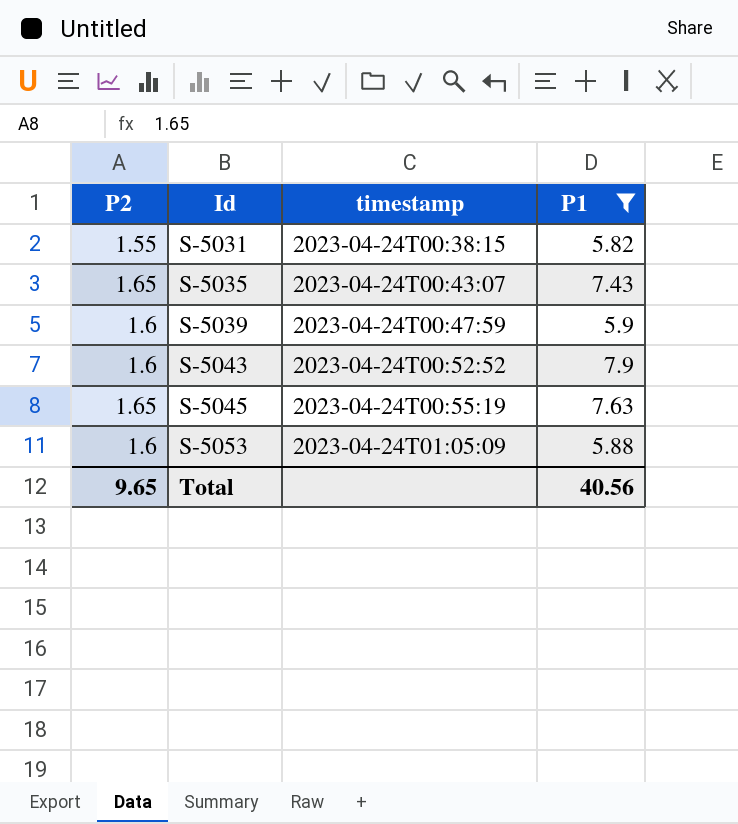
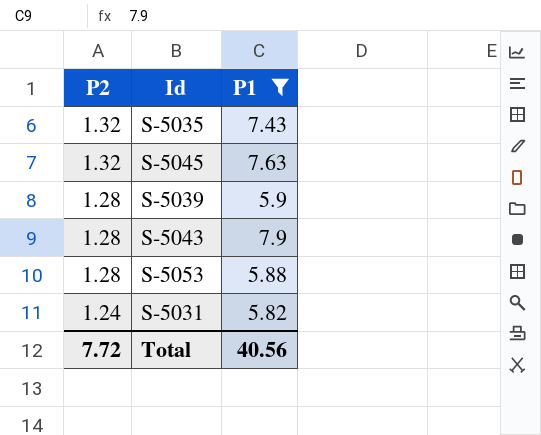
row order: Id ascending -> P2 descending
column timestamp | position: 3 -> none
S-5035 | P2: 1.65 -> 1.32
S-5045 | P2: 1.65 -> 1.32
S-5039 | P2: 1.6 -> 1.28
S-5043 | P2: 1.6 -> 1.28
S-5053 | P2: 1.6 -> 1.28
S-5031 | P2: 1.55 -> 1.24
Total | P2: 9.65 -> 7.72

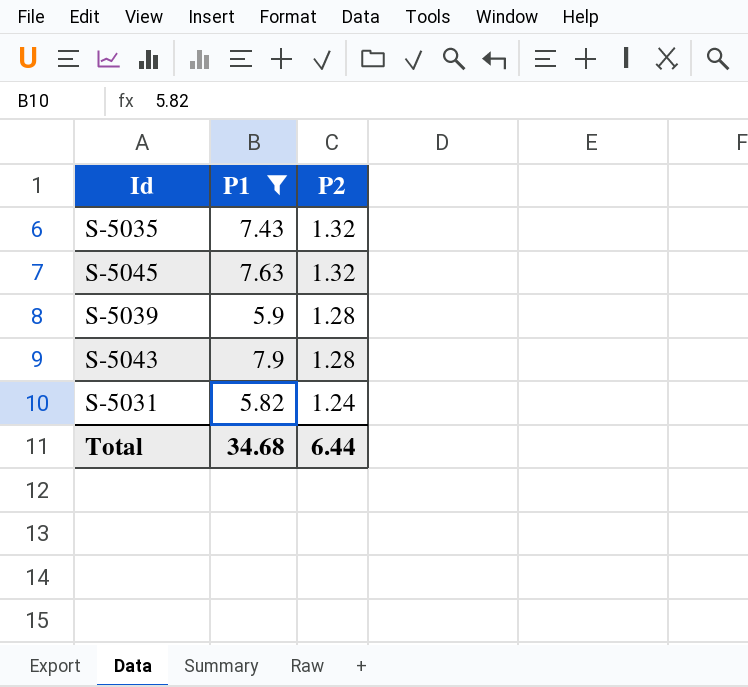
column P2 | position: 1 -> 3
row S-5053: 1.28 | 5.88 -> none
Total | P1: 40.56 -> 34.68
Total | P2: 7.72 -> 6.44

